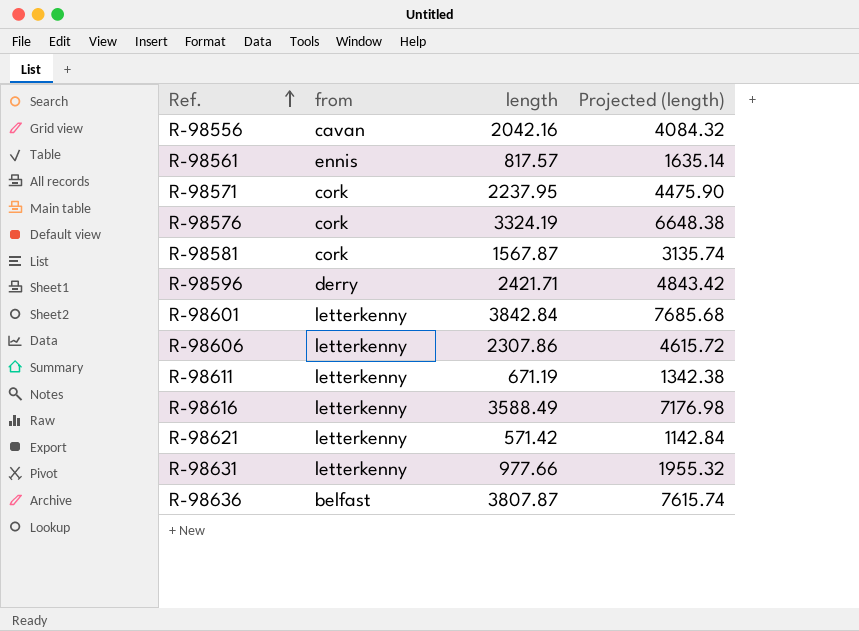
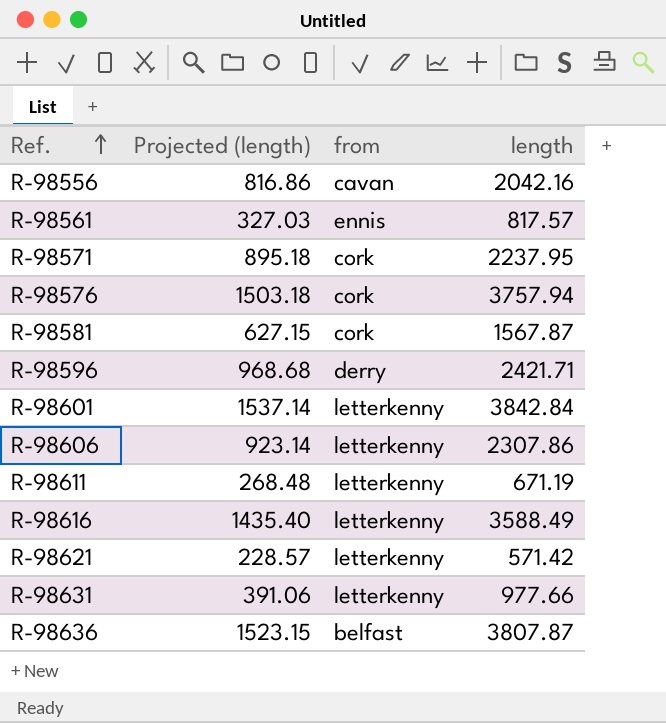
column Projected (length) | formula: [length] * 2 -> [length] * 0.4
column Projected (length) | position: 4 -> 2
R-98576 | length: 3324.19 -> 3757.94

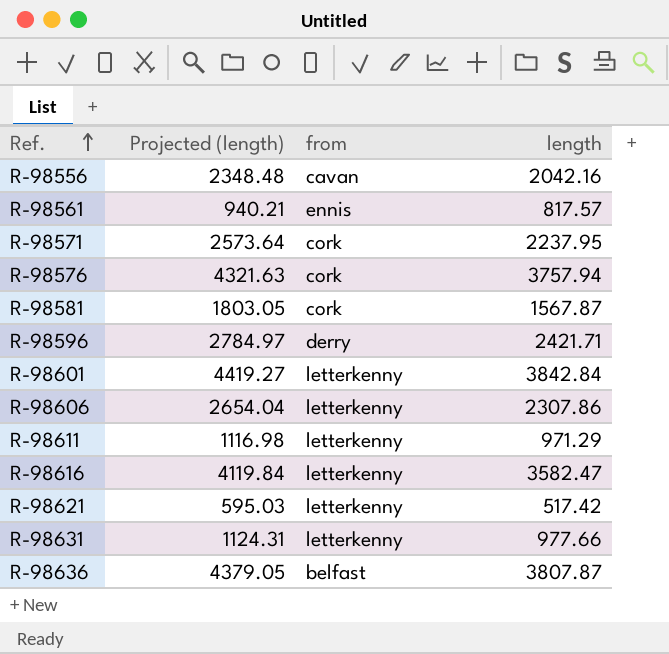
column Projected (length) | formula: [length] * 0.4 -> [length] * 1.15
R-98611 | length: 671.19 -> 971.29
R-98616 | length: 3588.49 -> 3582.47
R-98621 | length: 571.42 -> 517.42

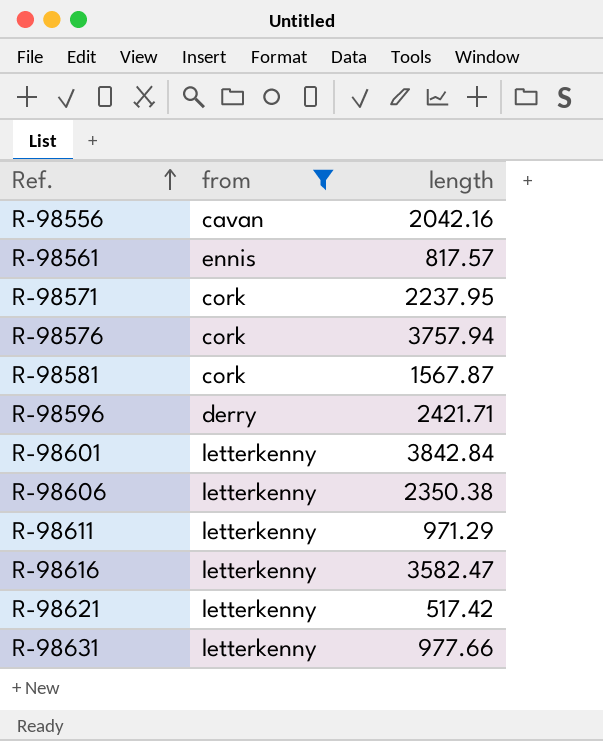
filter: none -> from != belfast
column Projected (length) | formula: [length] * 1.15 -> none
R-98606 | length: 2307.86 -> 2350.38

